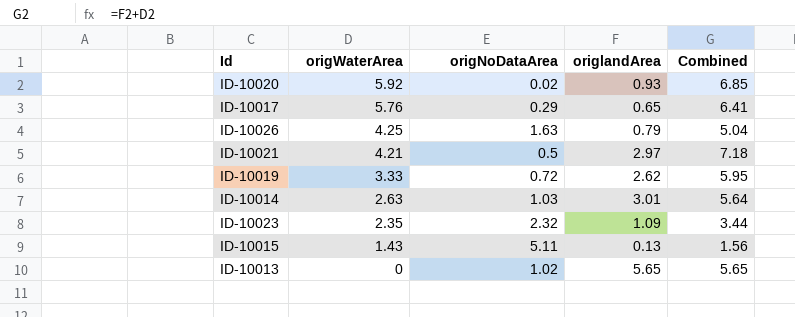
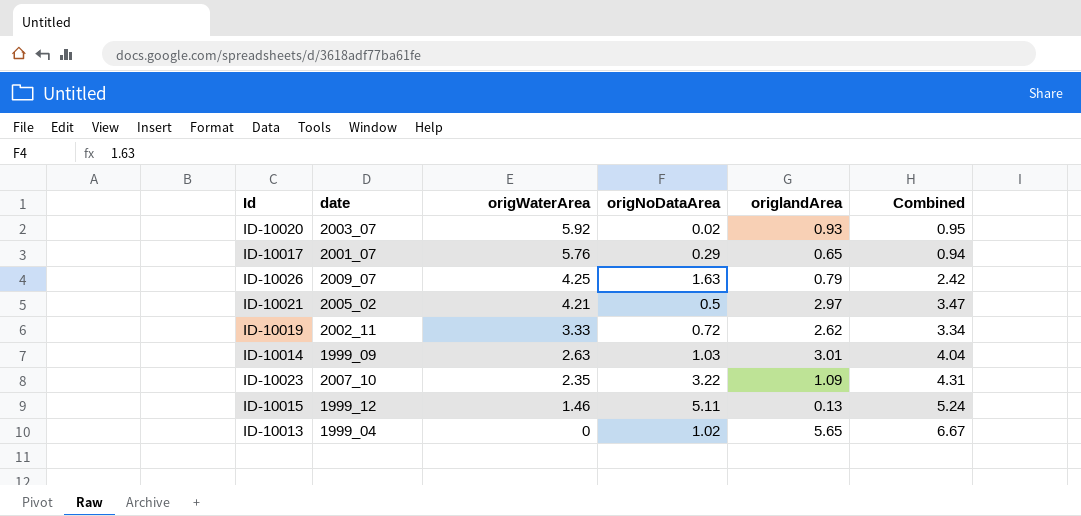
column date | position: none -> 2
column Combined | formula: [origWaterArea] + [origlandArea] -> [origNoDataArea] + [origlandArea]
ID-10023 | origNoDataArea: 2.32 -> 3.22
ID-10015 | origWaterArea: 1.43 -> 1.46

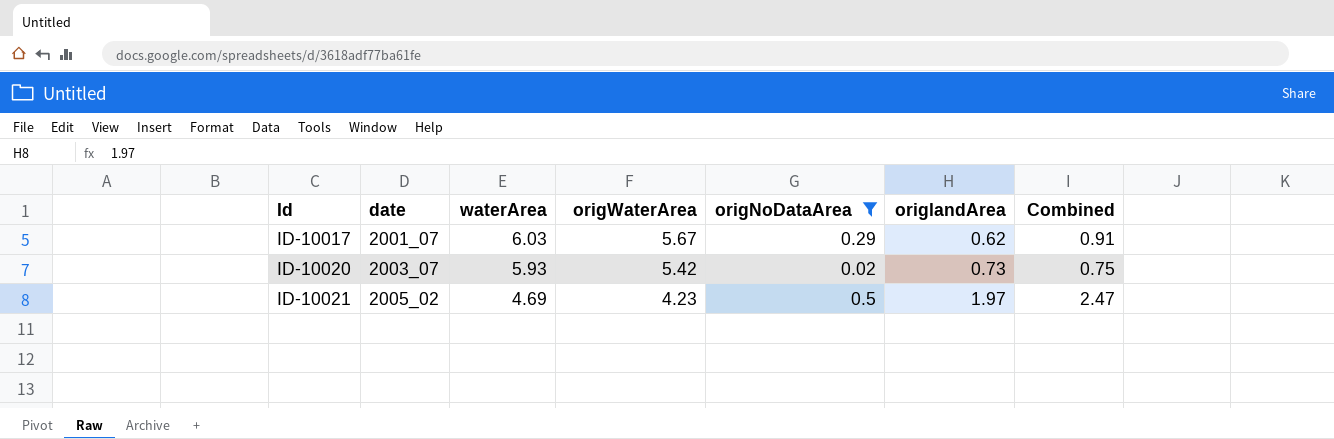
filter: none -> origNoDataArea <= 0.5
row order: origWaterArea descending -> Id ascending
column waterArea | position: none -> 3
ID-10017 | origWaterArea: 5.76 -> 5.67
ID-10017 | origlandArea: 0.65 -> 0.62
ID-10017 | Combined: 0.94 -> 0.91
ID-10020 | origWaterArea: 5.92 -> 5.42
ID-10020 | origlandArea: 0.93 -> 0.73
ID-10020 | Combined: 0.95 -> 0.75
ID-10021 | origWaterArea: 4.21 -> 4.23
ID-10021 | origlandArea: 2.97 -> 1.97
ID-10021 | Combined: 3.47 -> 2.47

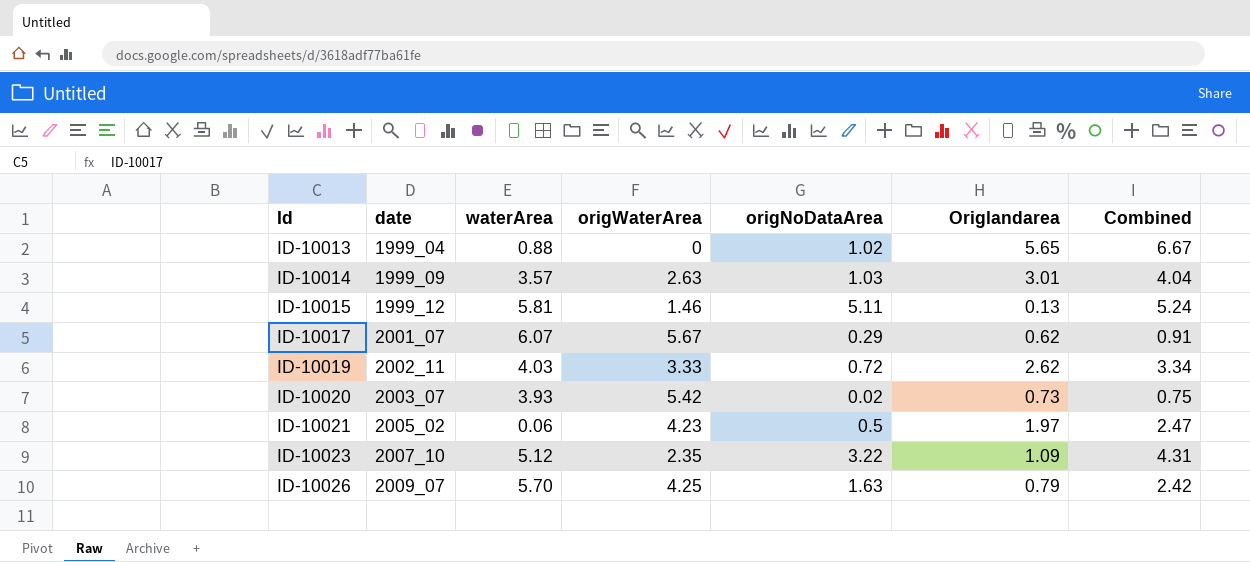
filter: origNoDataArea <= 0.5 -> none
column name: origlandArea -> Origlandarea
ID-10017 | waterArea: 6.03 -> 6.07
ID-10020 | waterArea: 5.93 -> 3.93
ID-10021 | waterArea: 4.69 -> 0.06

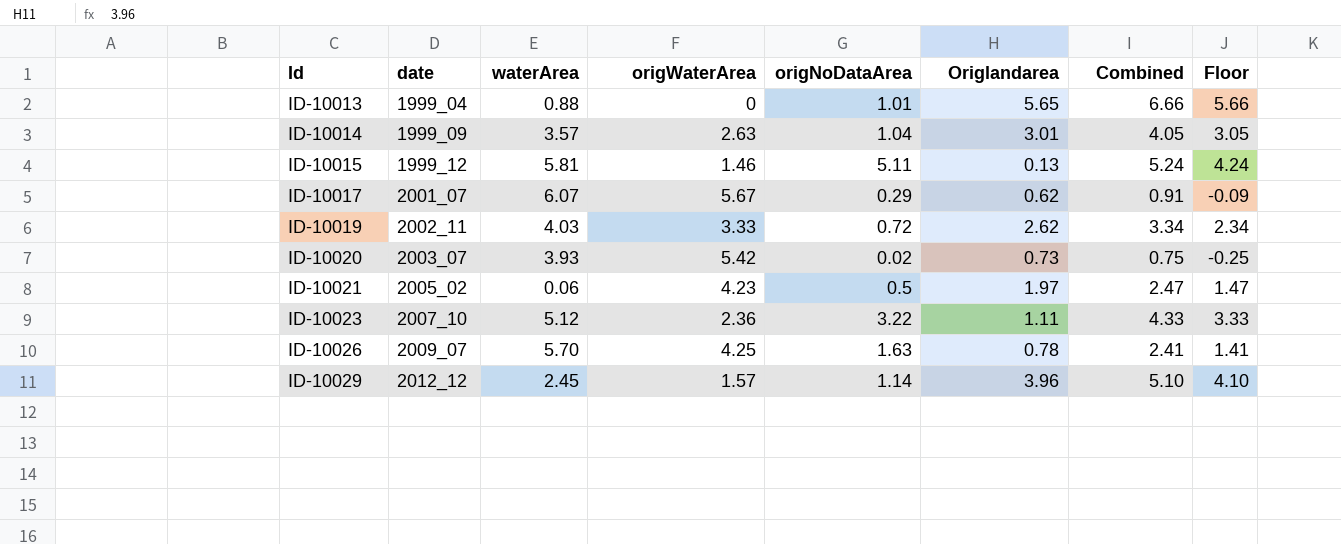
column Floor | formula: none -> [Combined] - 1
ID-10013 | origNoDataArea: 1.02 -> 1.01
ID-10013 | Combined: 6.67 -> 6.66
ID-10014 | origNoDataArea: 1.03 -> 1.04
ID-10014 | Combined: 4.04 -> 4.05
ID-10023 | origWaterArea: 2.35 -> 2.36
ID-10023 | Origlandarea: 1.09 -> 1.11
ID-10023 | Combined: 4.31 -> 4.33
ID-10026 | Origlandarea: 0.79 -> 0.78
ID-10026 | Combined: 2.42 -> 2.41
row ID-10029: none -> 2012_12 | 2.45 | 1.57 | 1.14 | 3.96 | 5.10 | 4.10

